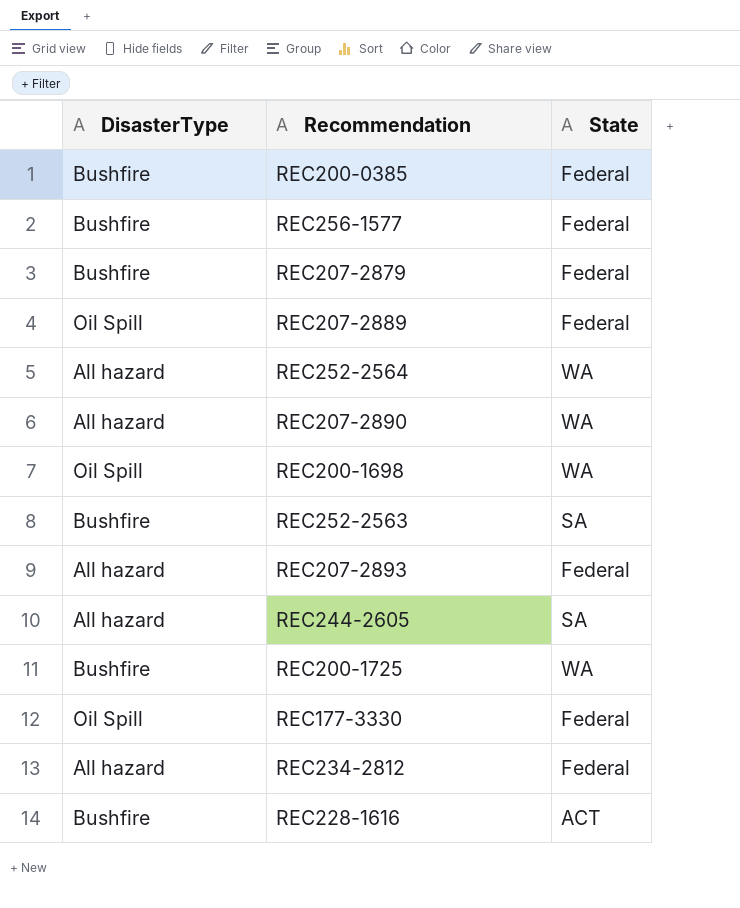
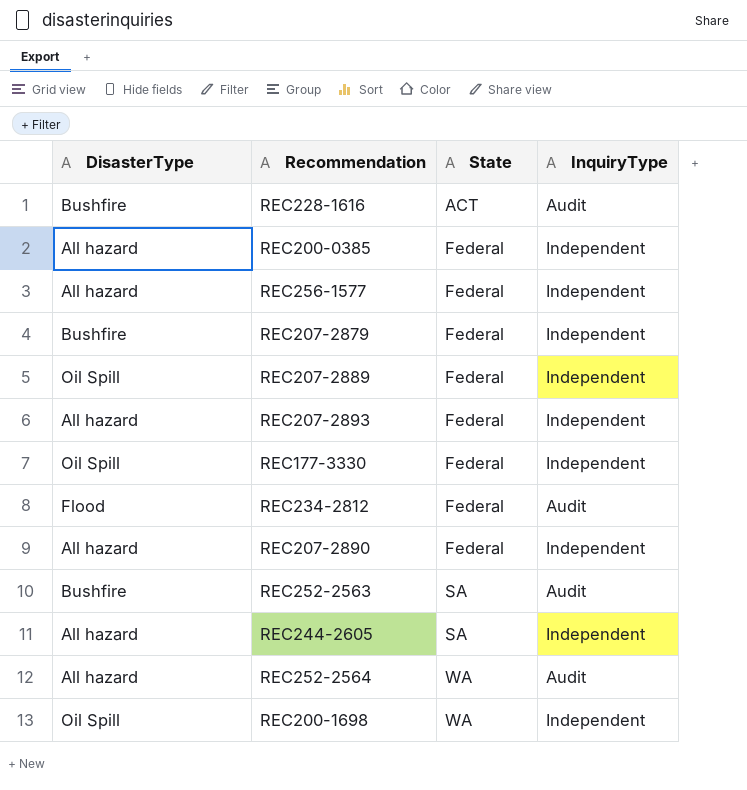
row order: none -> State ascending
column InquiryType | position: none -> 4
row REC200-1725: Bushfire | WA -> none
REC200-0385 | DisasterType: Bushfire -> All hazard
REC256-1577 | DisasterType: Bushfire -> All hazard
REC234-2812 | DisasterType: All hazard -> Flood
REC207-2890 | State: WA -> Federal

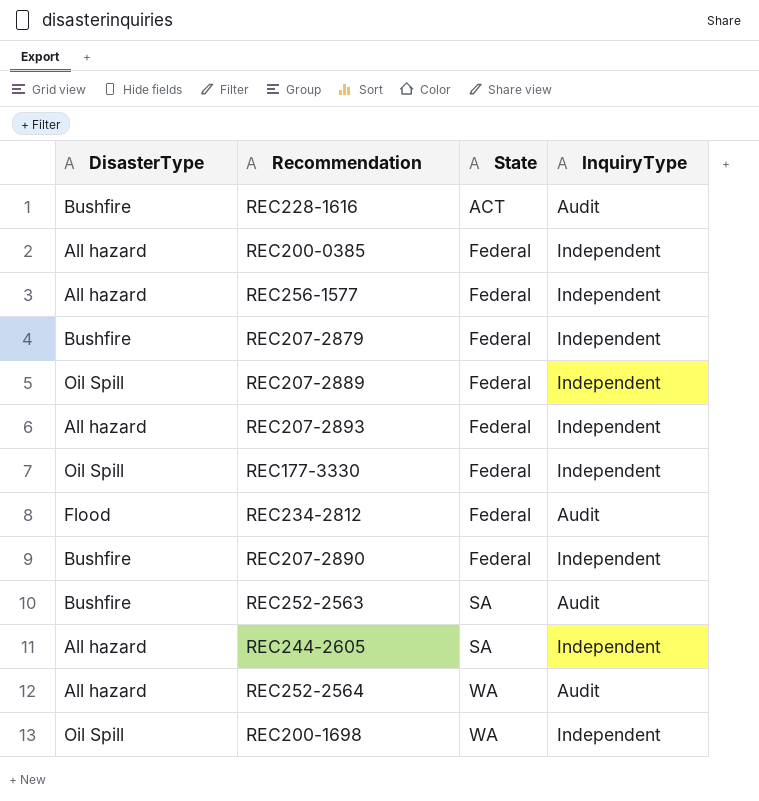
REC207-2890 | DisasterType: All hazard -> Bushfire

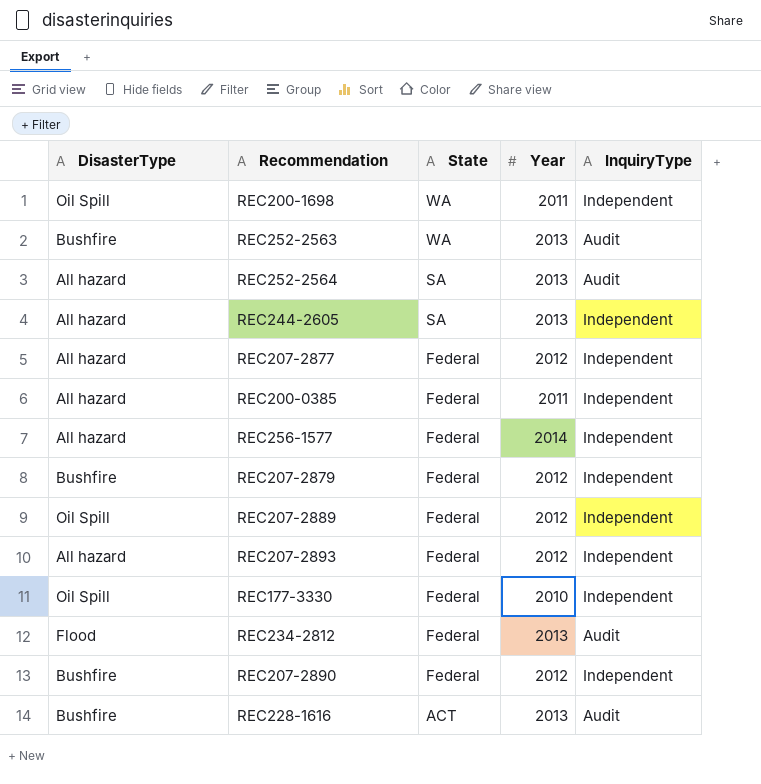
row order: State ascending -> State descending
column Year | position: none -> 4
REC252-2563 | State: SA -> WA
REC252-2564 | State: WA -> SA
row REC207-2877: none -> All hazard | Federal | 2012 | Independent

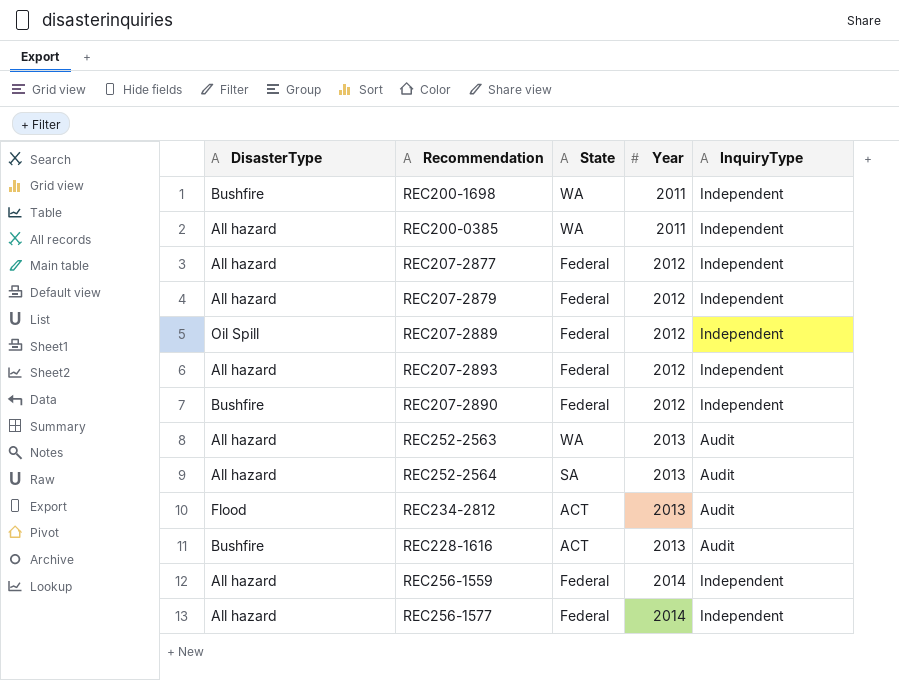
row order: State descending -> Year ascending
row REC244-2605: All hazard | SA | 2013 | Independent -> none
row REC177-3330: Oil Spill | Federal | 2010 | Independent -> none
REC200-1698 | DisasterType: Oil Spill -> Bushfire
REC200-0385 | State: Federal -> WA
REC207-2879 | DisasterType: Bushfire -> All hazard
REC252-2563 | DisasterType: Bushfire -> All hazard
REC234-2812 | State: Federal -> ACT
row REC256-1559: none -> All hazard | Federal | 2014 | Independent

